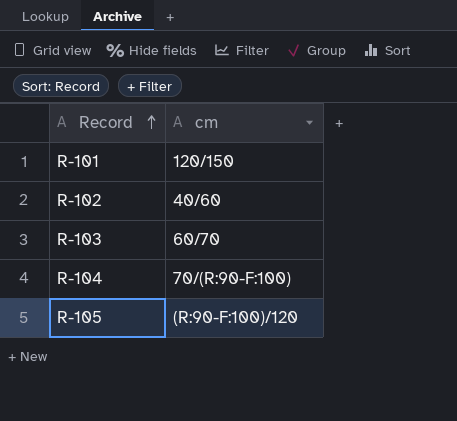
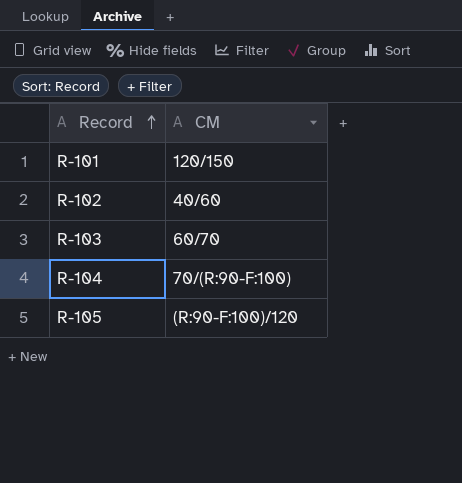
column name: cm -> CM

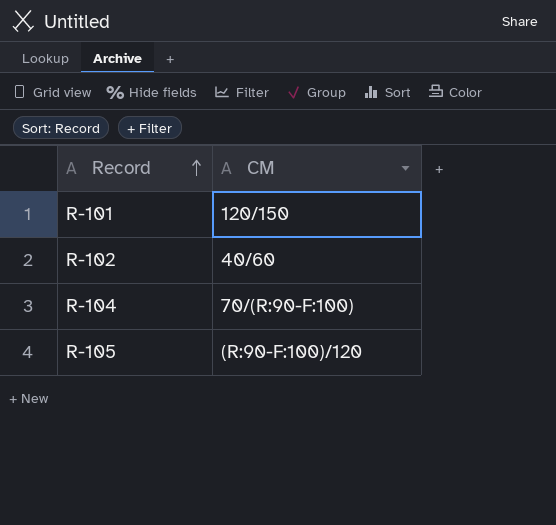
row R-103: 60/70 -> none

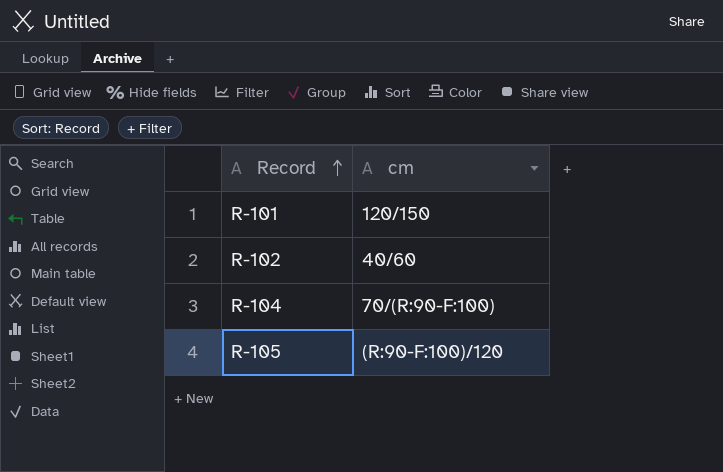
column name: CM -> cm

